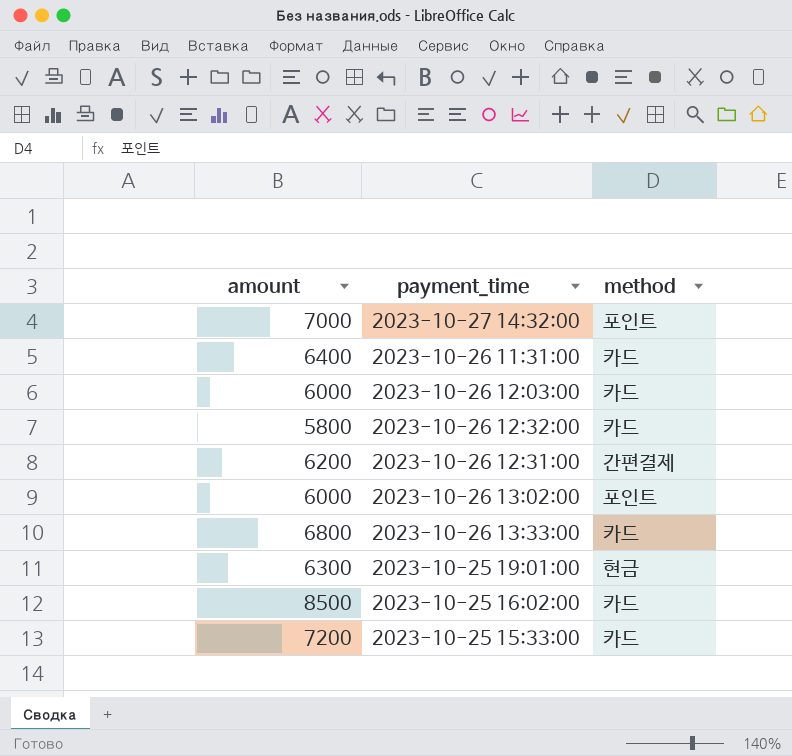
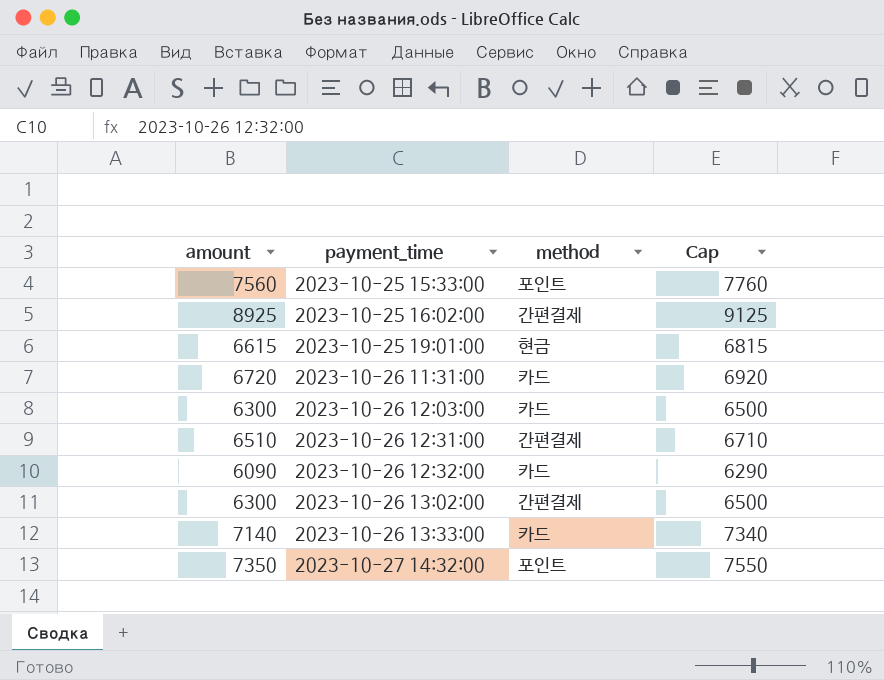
row order: none -> payment_time ascending
column Cap | formula: none -> [amount] + 200
2023-10-25 15:33:00 | amount: 7200 -> 7560
2023-10-25 15:33:00 | method: 카드 -> 포인트
2023-10-25 16:02:00 | amount: 8500 -> 8925
2023-10-25 16:02:00 | method: 카드 -> 간편결제
2023-10-25 19:01:00 | amount: 6300 -> 6615
2023-10-26 11:31:00 | amount: 6400 -> 6720
2023-10-26 12:03:00 | amount: 6000 -> 6300
2023-10-26 12:31:00 | amount: 6200 -> 6510
2023-10-26 12:32:00 | amount: 5800 -> 6090
2023-10-26 13:02:00 | amount: 6000 -> 6300
2023-10-26 13:02:00 | method: 포인트 -> 간편결제
2023-10-26 13:33:00 | amount: 6800 -> 7140
2023-10-27 14:32:00 | amount: 7000 -> 7350

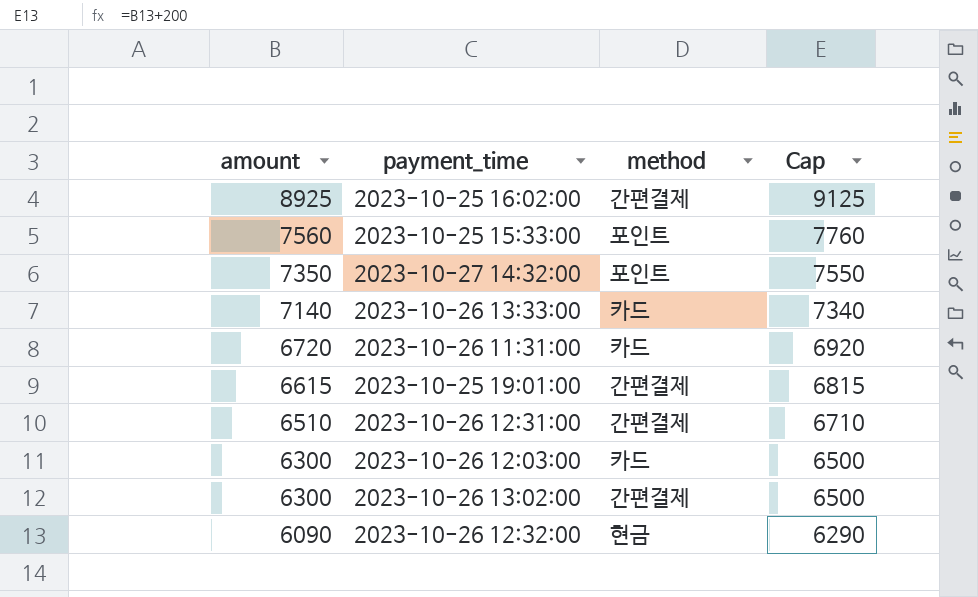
row order: payment_time ascending -> amount descending
2023-10-25 19:01:00 | method: 현금 -> 간편결제
2023-10-26 12:32:00 | method: 카드 -> 현금

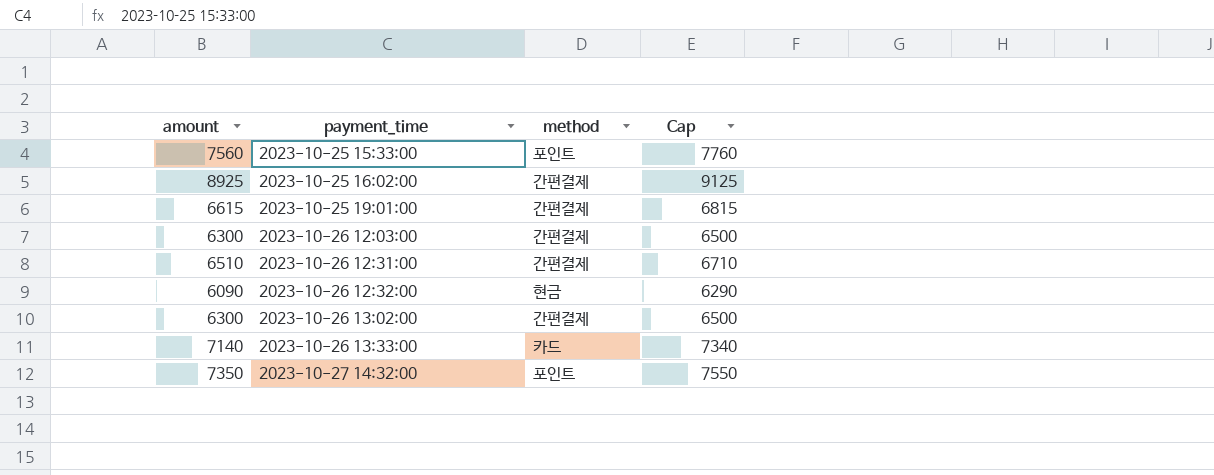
row order: amount descending -> payment_time ascending
row 2023-10-26 11:31:00: 6720 | 카드 | 6920 -> none
2023-10-26 12:03:00 | method: 카드 -> 간편결제

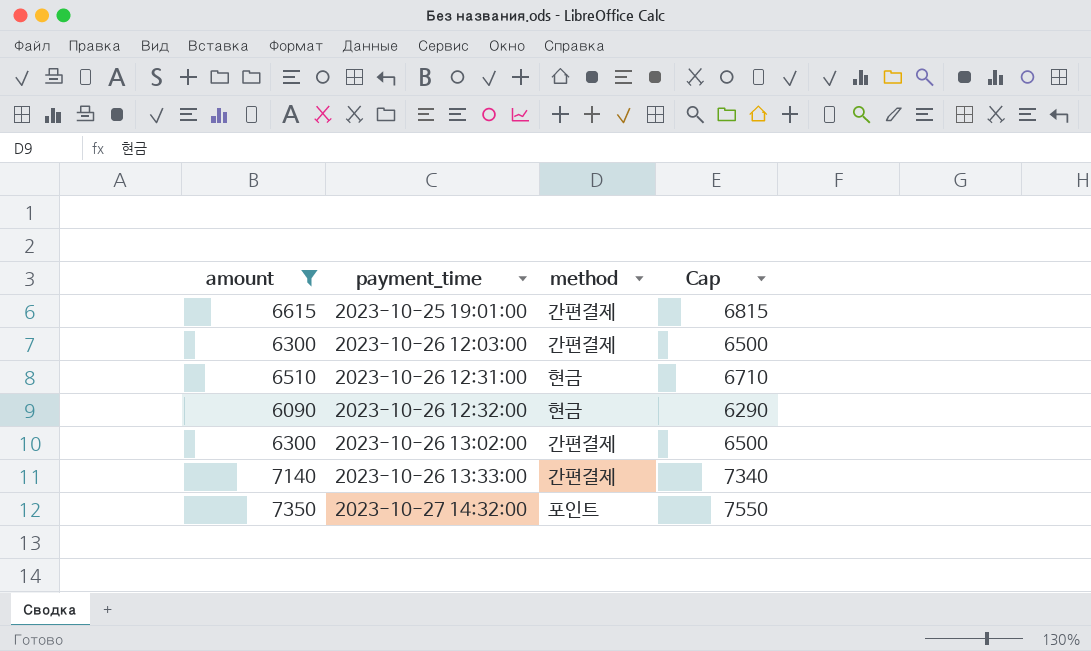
filter: none -> amount <= 7350
2023-10-26 12:31:00 | method: 간편결제 -> 현금
2023-10-26 13:33:00 | method: 카드 -> 간편결제

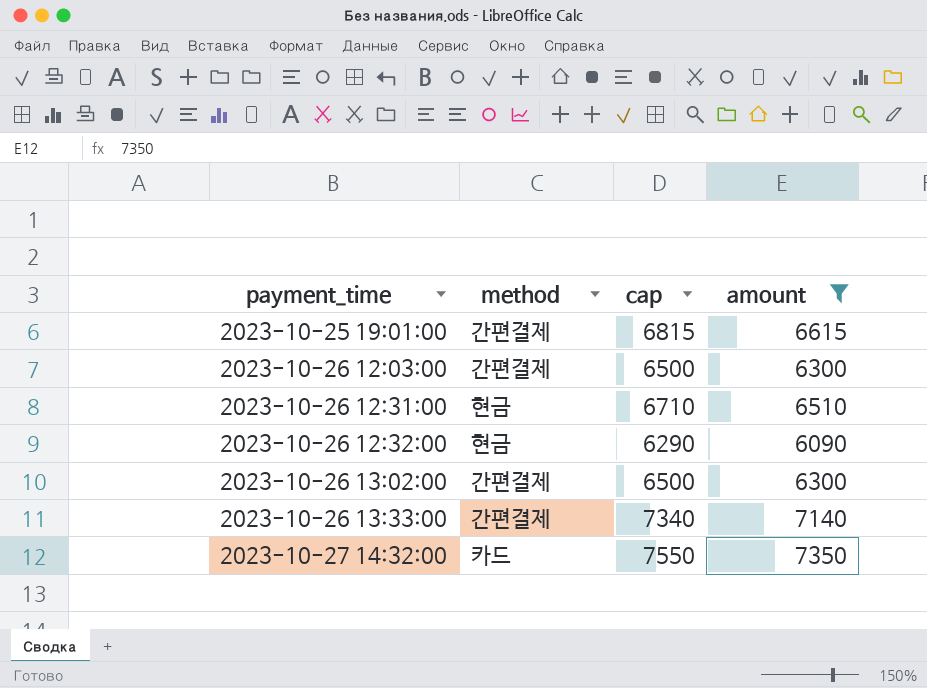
column name: Cap -> cap
column amount | position: 1 -> 4
2023-10-27 14:32:00 | method: 포인트 -> 카드

